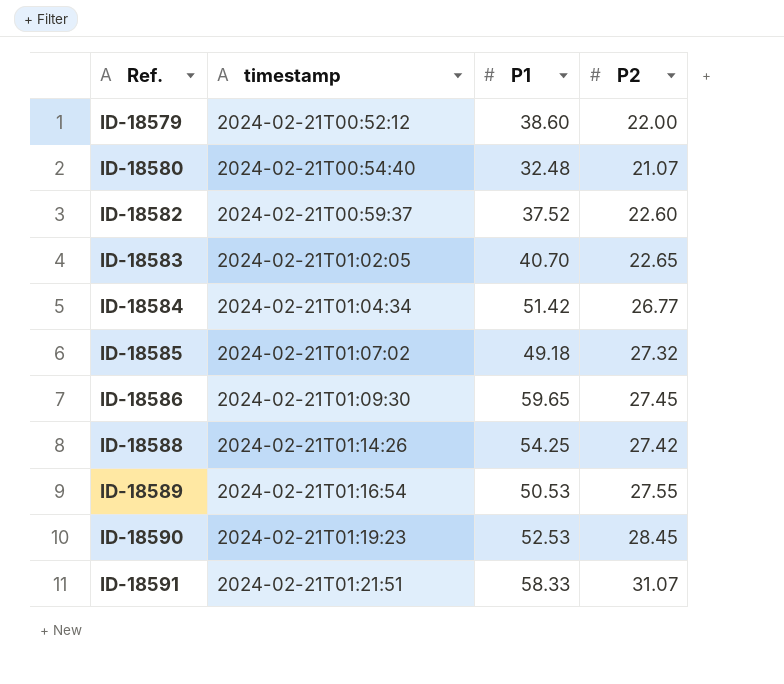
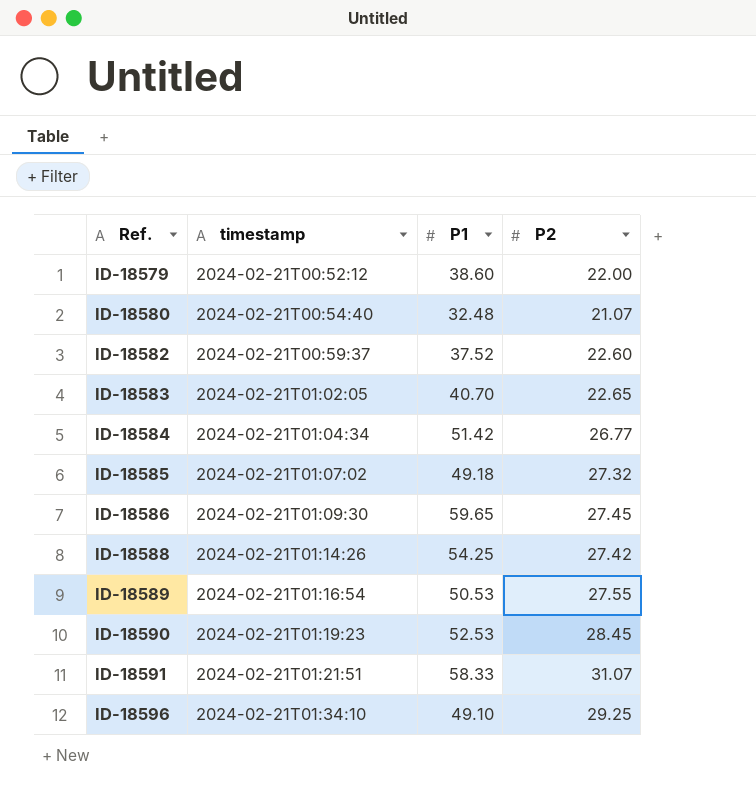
row ID-18596: none -> 2024-02-21T01:34:10 | 49.10 | 29.25

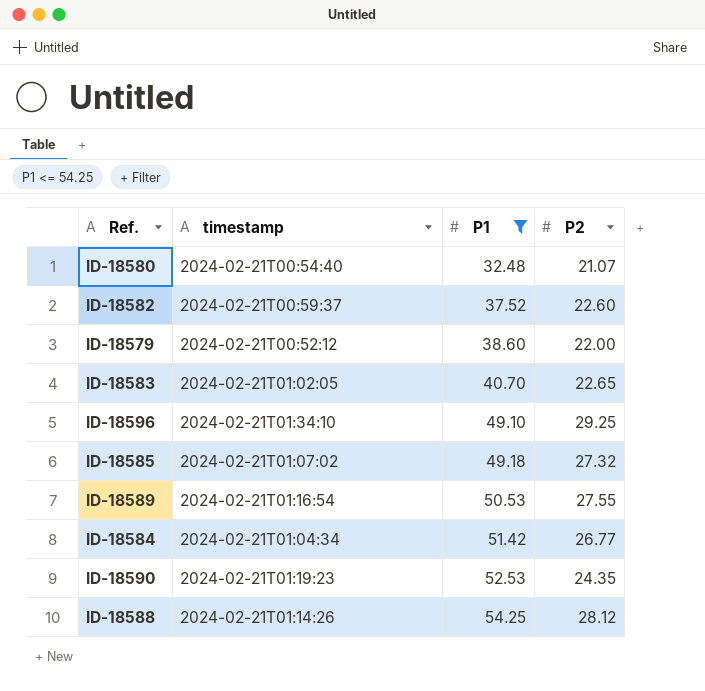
filter: none -> P1 <= 54.25
row order: Ref. ascending -> P1 ascending
ID-18590 | P2: 28.45 -> 24.35
ID-18588 | P2: 27.42 -> 28.12

